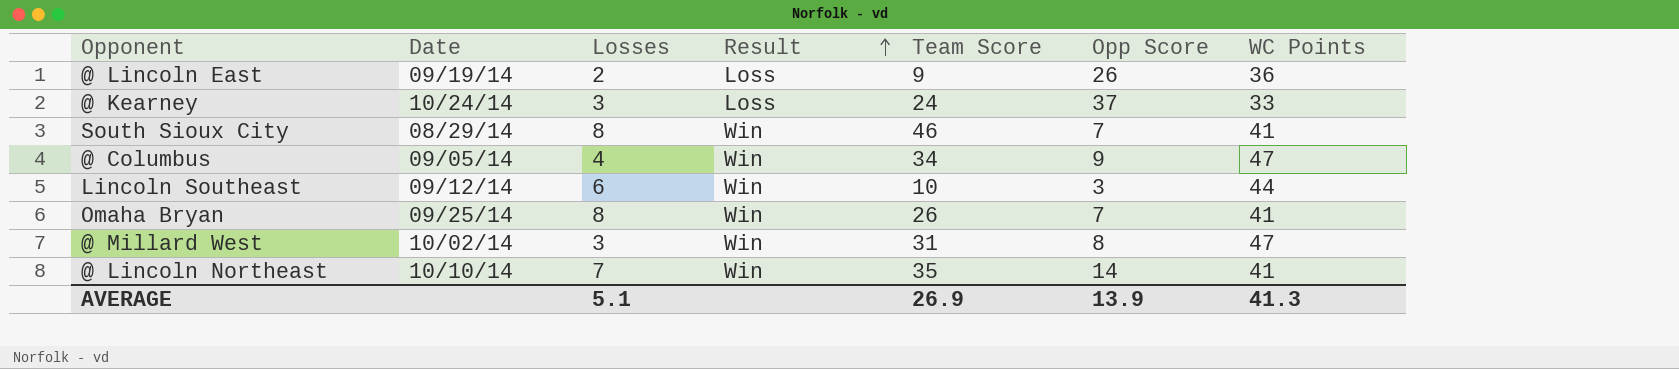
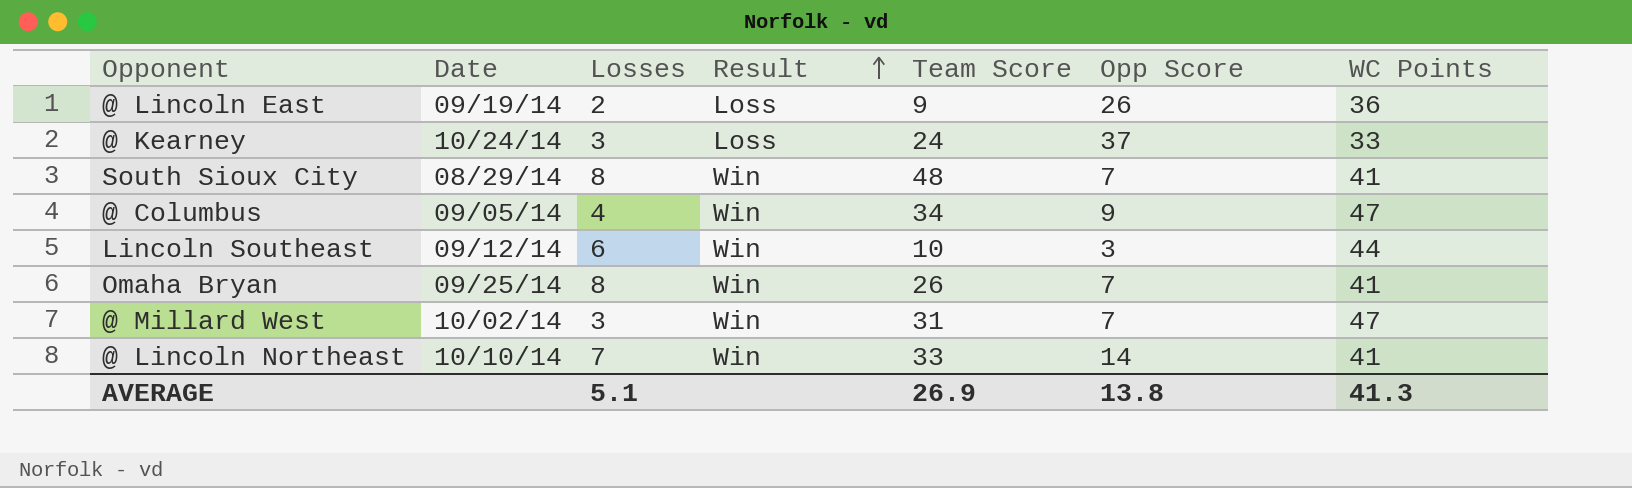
South Sioux City | Team Score: 46 -> 48
@ Millard West | Opp Score: 8 -> 7
@ Lincoln Northeast | Team Score: 35 -> 33
AVERAGE | Opp Score: 13.9 -> 13.8

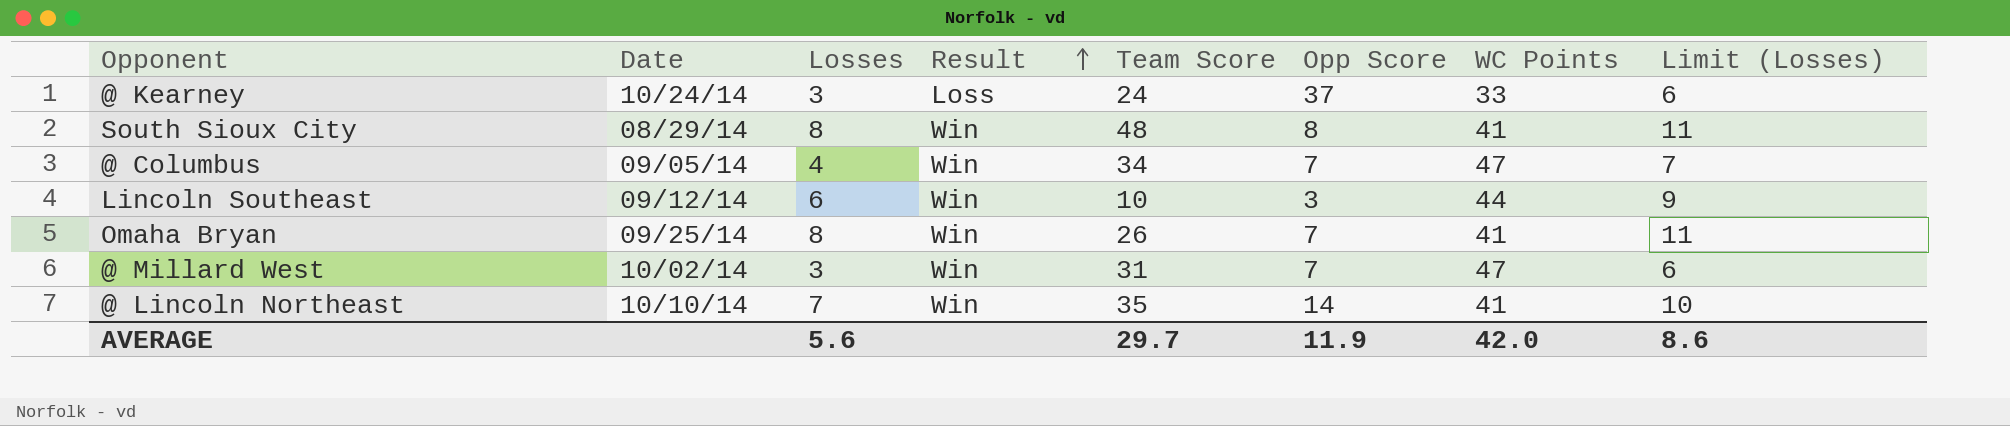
column Limit (Losses) | formula: none -> [Losses] + 3
row @ Lincoln East: 09/19/14 | 2 | Loss | 9 | 26 | 36 -> none
South Sioux City | Opp Score: 7 -> 8
@ Columbus | Opp Score: 9 -> 7
@ Lincoln Northeast | Team Score: 33 -> 35
AVERAGE | Losses: 5.1 -> 5.6
AVERAGE | Team Score: 26.9 -> 29.7
AVERAGE | Opp Score: 13.8 -> 11.9
AVERAGE | WC Points: 41.3 -> 42.0

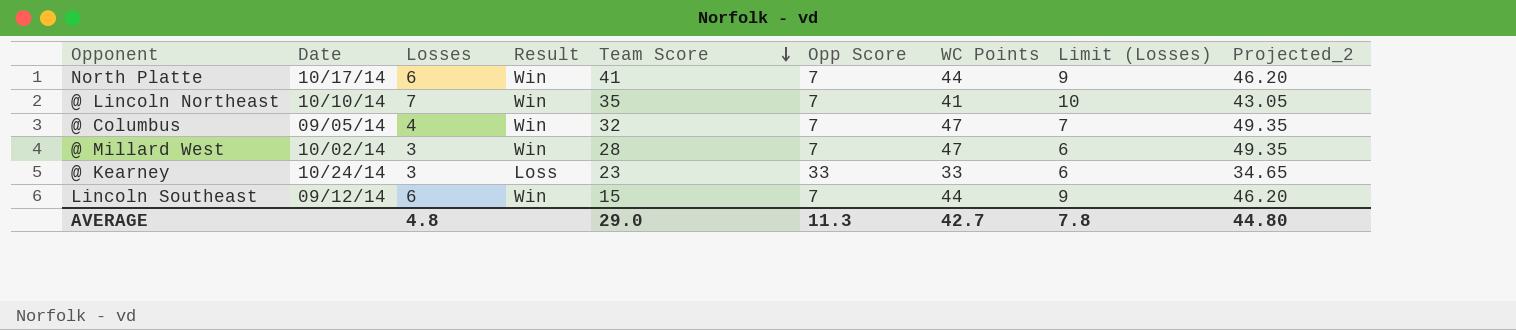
row order: Result ascending -> Team Score descending
column Projected_2 | formula: none -> [WC Points] * 1.05
row South Sioux City: 08/29/14 | 8 | Win | 48 | 8 | 41 | 11 -> none
row Omaha Bryan: 09/25/14 | 8 | Win | 26 | 7 | 41 | 11 -> none
row North Platte: none -> 10/17/14 | 6 | Win | 41 | 7 | 44 | 9 | 46.20
@ Lincoln Northeast | Opp Score: 14 -> 7
@ Columbus | Team Score: 34 -> 32
@ Millard West | Team Score: 31 -> 28
@ Kearney | Team Score: 24 -> 23
@ Kearney | Opp Score: 37 -> 33
Lincoln Southeast | Team Score: 10 -> 15
Lincoln Southeast | Opp Score: 3 -> 7
AVERAGE | Losses: 5.6 -> 4.8
AVERAGE | Team Score: 29.7 -> 29.0
AVERAGE | Opp Score: 11.9 -> 11.3
AVERAGE | WC Points: 42.0 -> 42.7
AVERAGE | Limit (Losses): 8.6 -> 7.8

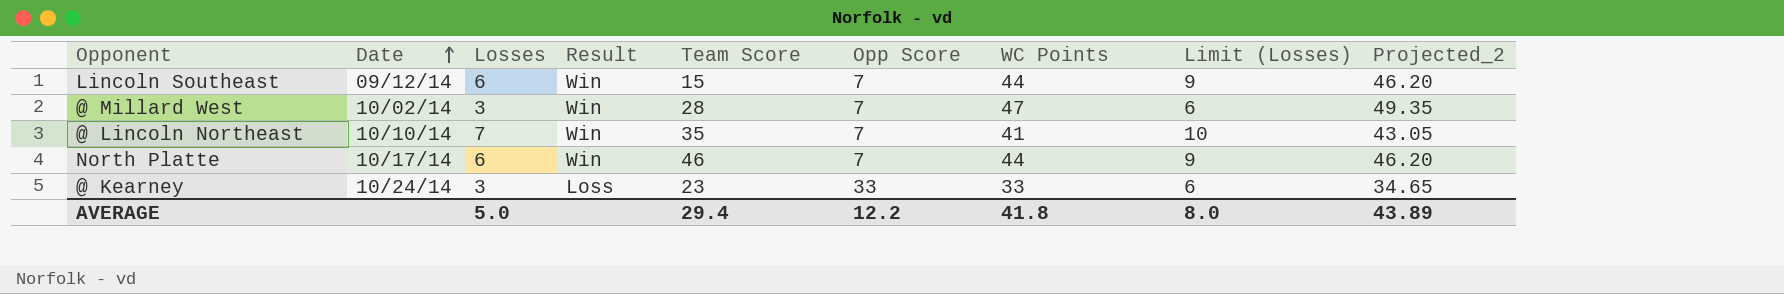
row order: Team Score descending -> Date ascending
row @ Columbus: 09/05/14 | 4 | Win | 32 | 7 | 47 | 7 | 49.35 -> none
North Platte | Team Score: 41 -> 46
AVERAGE | Losses: 4.8 -> 5.0
AVERAGE | Team Score: 29.0 -> 29.4
AVERAGE | Opp Score: 11.3 -> 12.2
AVERAGE | WC Points: 42.7 -> 41.8
AVERAGE | Limit (Losses): 7.8 -> 8.0
AVERAGE | Projected_2: 44.80 -> 43.89

